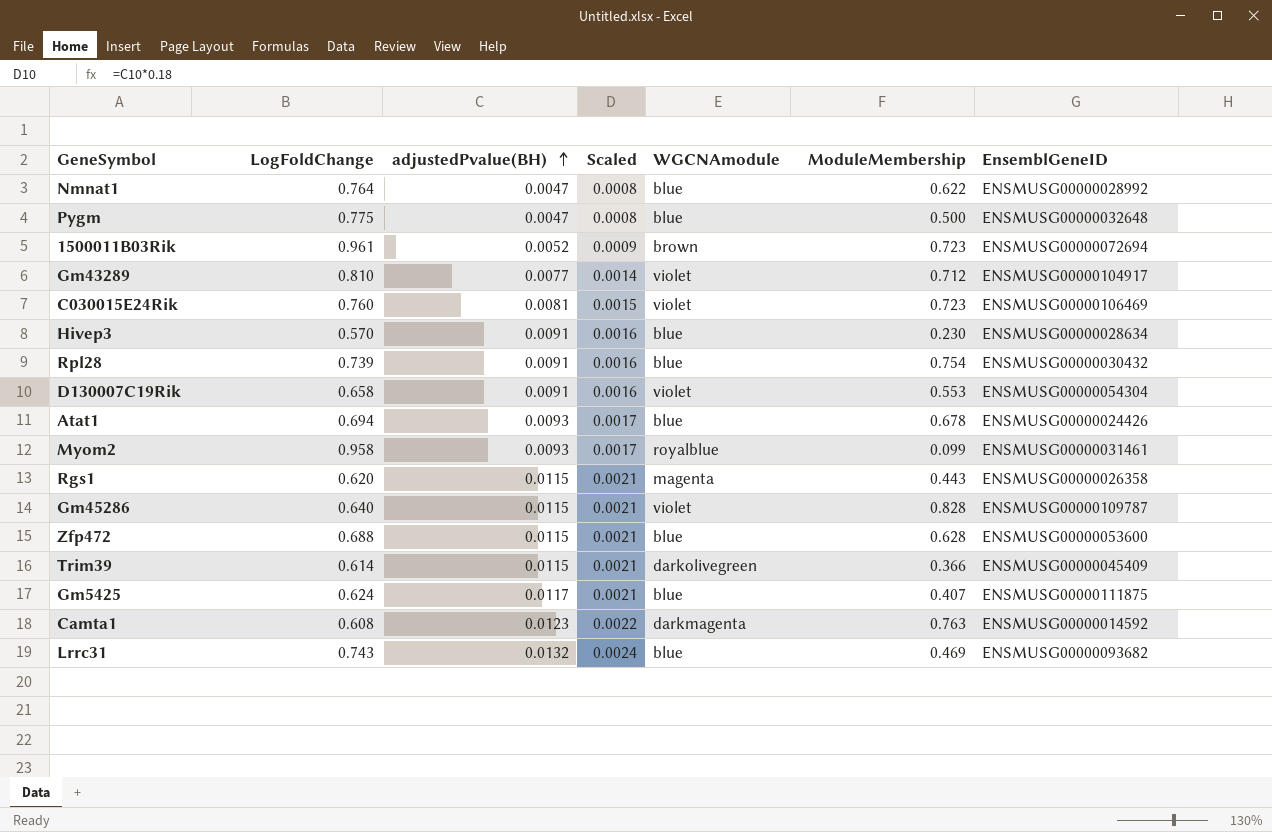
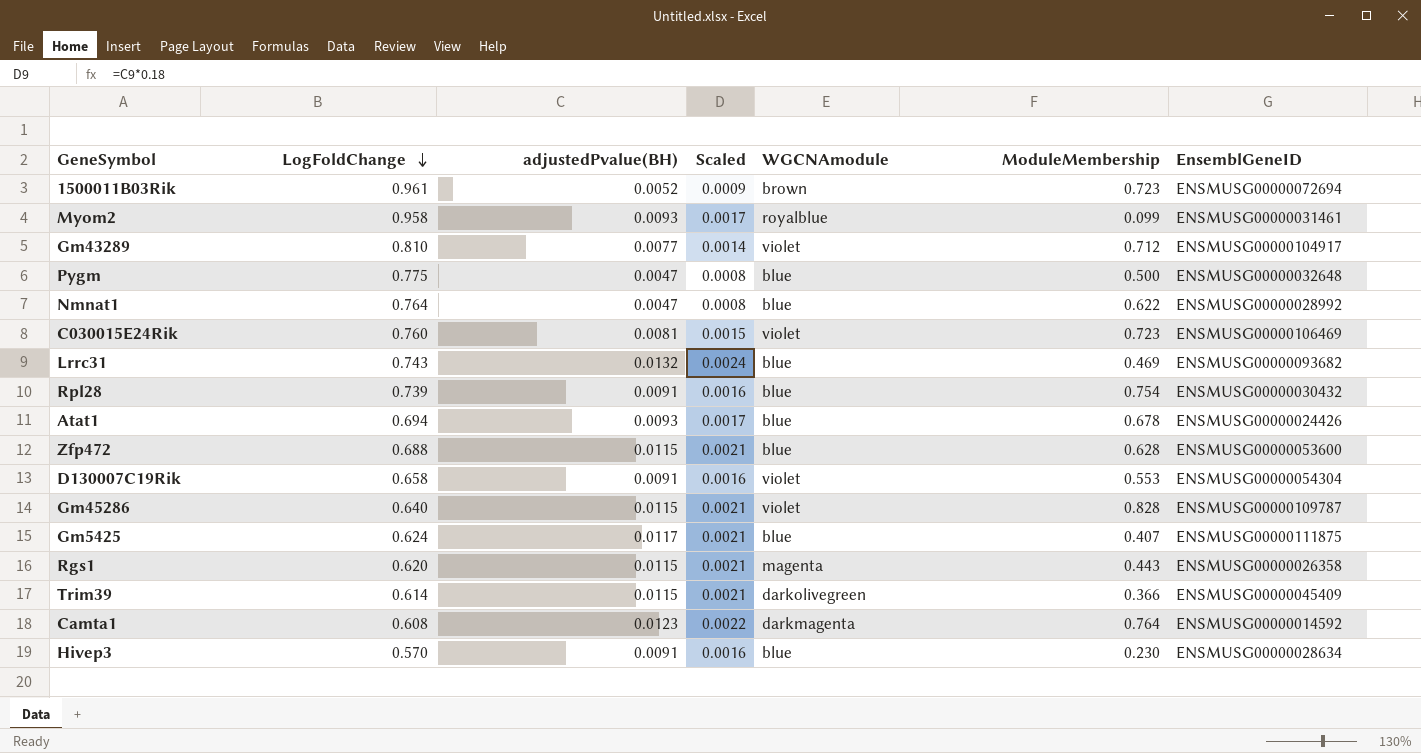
row order: adjustedPvalue(BH) ascending -> LogFoldChange descending
Camta1 | ModuleMembership: 0.763 -> 0.764

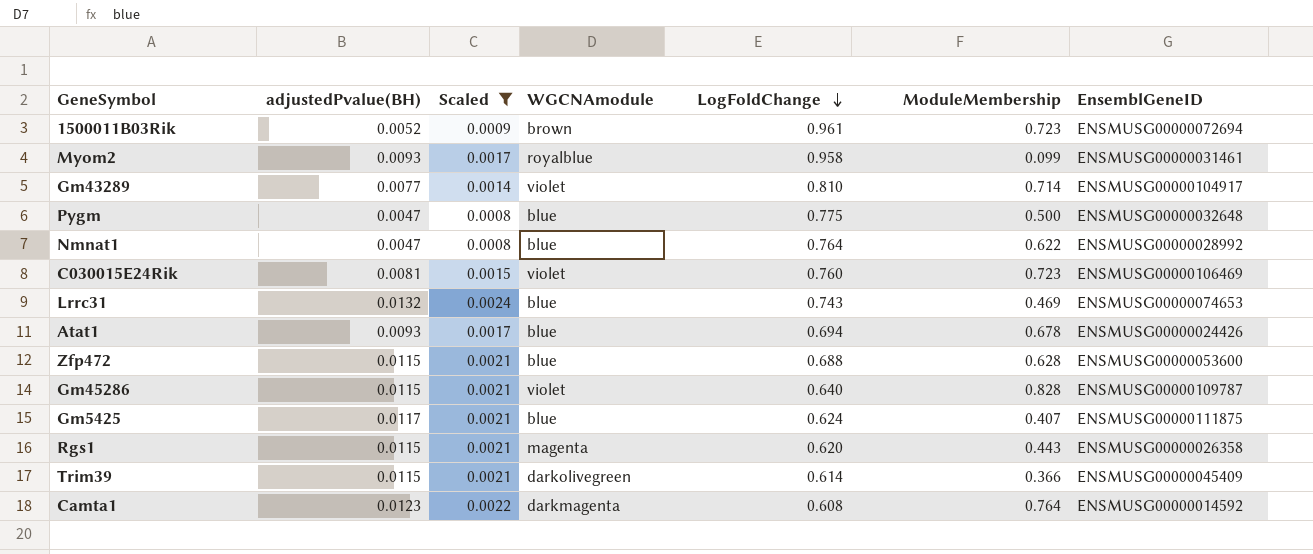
filter: none -> Scaled != 0.0016
column LogFoldChange | position: 2 -> 5
Gm43289 | ModuleMembership: 0.712 -> 0.714
Lrrc31 | EnsemblGeneID: ENSMUSG00000093682 -> ENSMUSG00000074653

